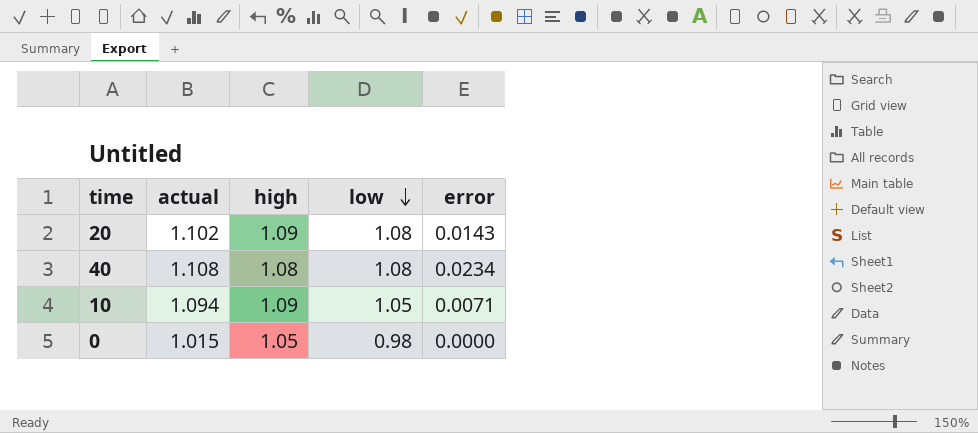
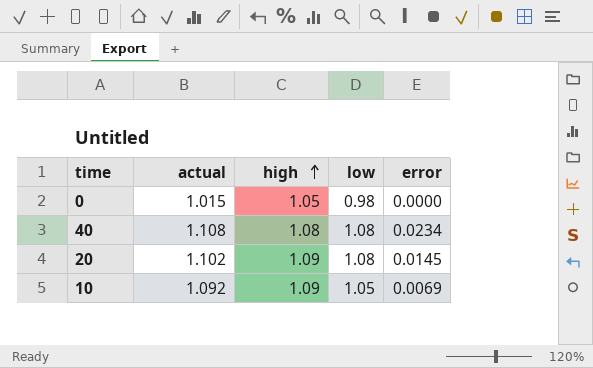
row order: low descending -> high ascending
20 | error: 0.0143 -> 0.0145
10 | actual: 1.094 -> 1.092
10 | error: 0.0071 -> 0.0069

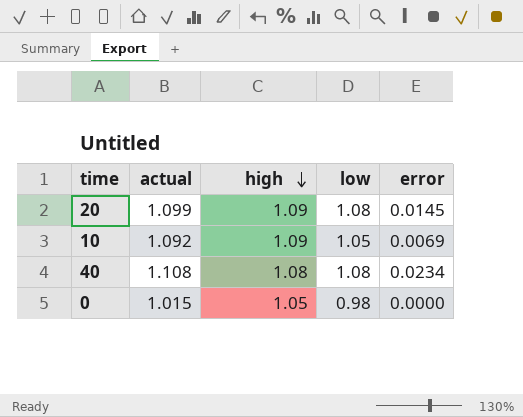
row order: high ascending -> high descending
20 | actual: 1.102 -> 1.099

